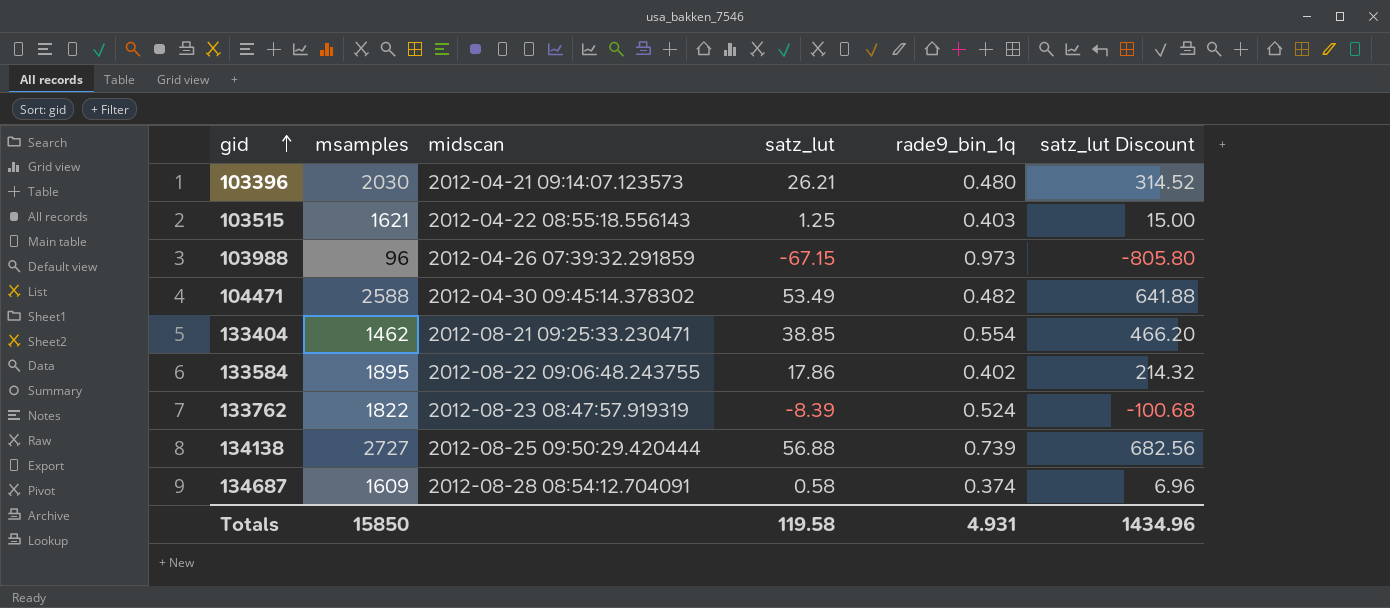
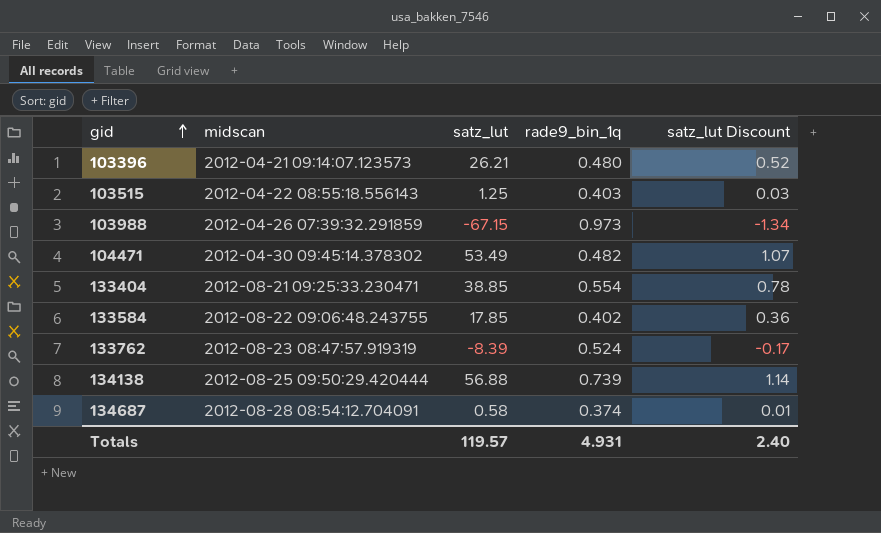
column msamples | position: 2 -> none
column satz_lut Discount | formula: [satz_lut] * 12 -> [satz_lut] * 0.02
133584 | satz_lut: 17.86 -> 17.85
Totals | satz_lut: 119.58 -> 119.57
Totals | satz_lut Discount: 1434.96 -> 2.40

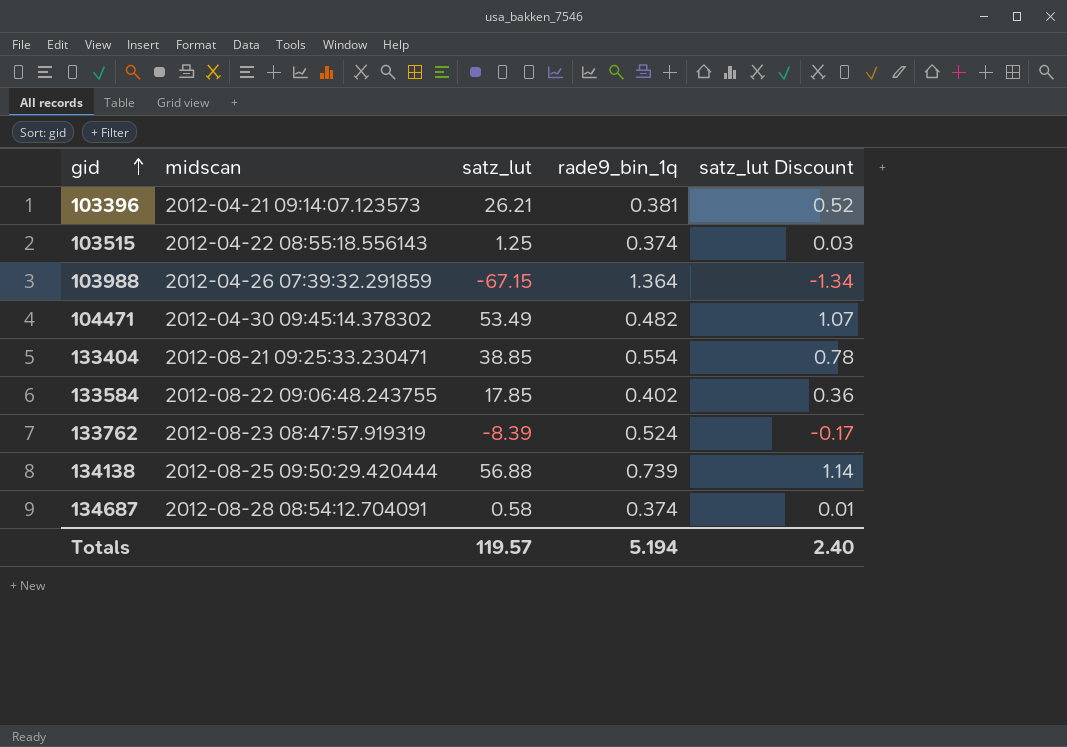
103396 | rade9_bin_1q: 0.480 -> 0.381
103515 | rade9_bin_1q: 0.403 -> 0.374
103988 | rade9_bin_1q: 0.973 -> 1.364
Totals | rade9_bin_1q: 4.931 -> 5.194

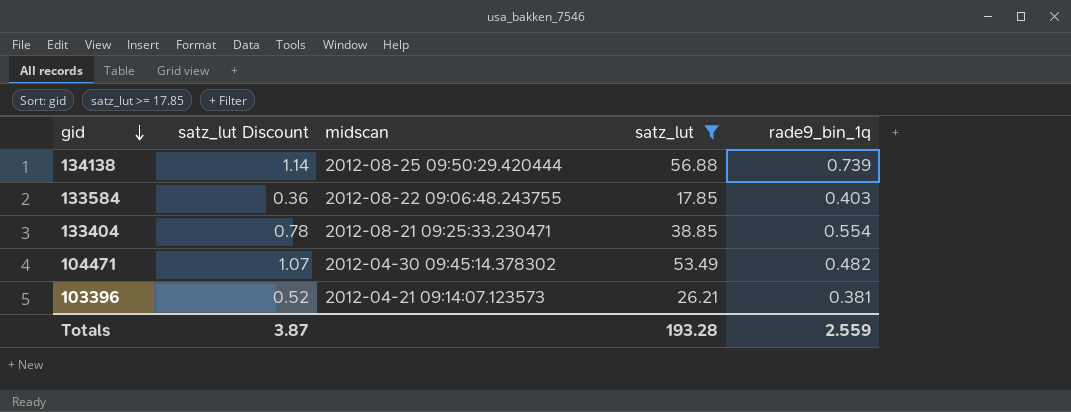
filter: none -> satz_lut >= 17.85
row order: gid ascending -> gid descending
column satz_lut Discount | position: 5 -> 2
133584 | rade9_bin_1q: 0.402 -> 0.403
Totals | satz_lut Discount: 2.40 -> 3.87
Totals | satz_lut: 119.57 -> 193.28
Totals | rade9_bin_1q: 5.194 -> 2.559

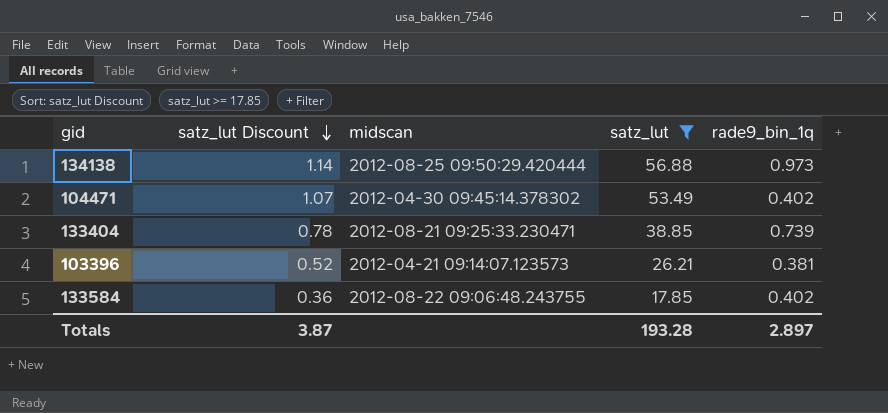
row order: gid descending -> satz_lut Discount descending
134138 | rade9_bin_1q: 0.739 -> 0.973
104471 | rade9_bin_1q: 0.482 -> 0.402
133404 | rade9_bin_1q: 0.554 -> 0.739
133584 | rade9_bin_1q: 0.403 -> 0.402
Totals | rade9_bin_1q: 2.559 -> 2.897

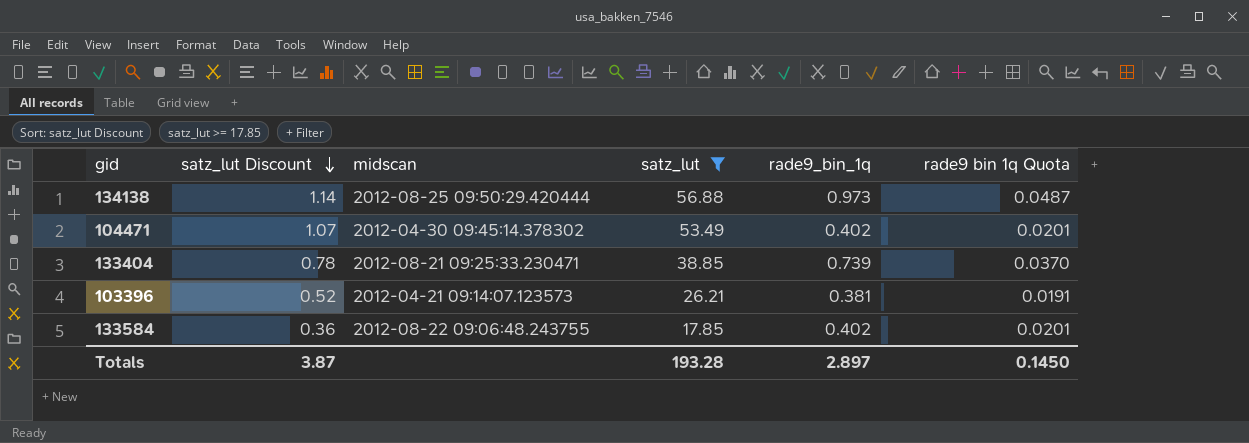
column rade9 bin 1q Quota | formula: none -> [rade9_bin_1q] * 0.05

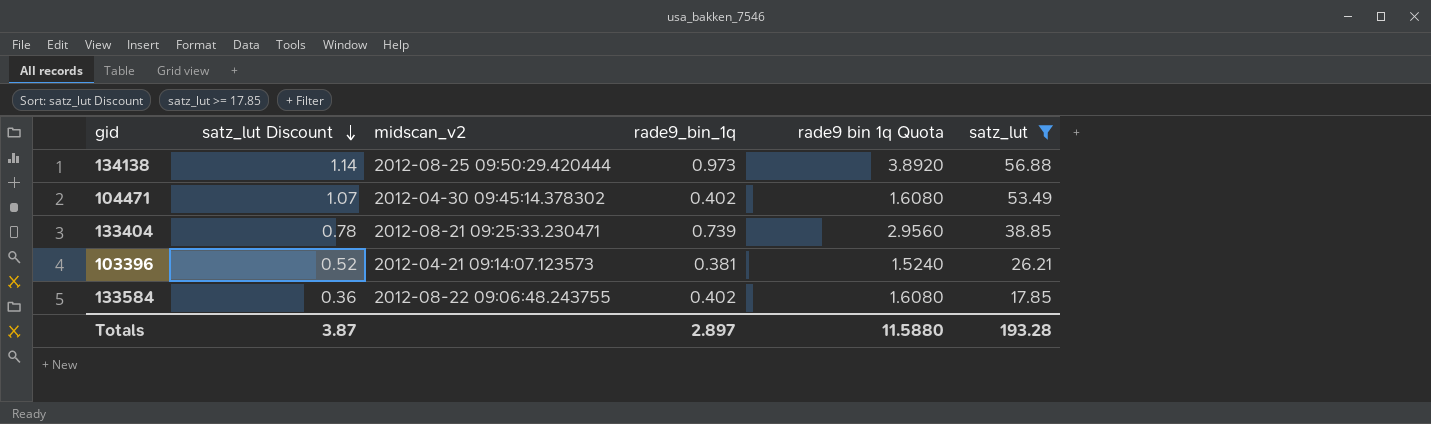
column name: midscan -> midscan_v2
column rade9 bin 1q Quota | formula: [rade9_bin_1q] * 0.05 -> [rade9_bin_1q] * 4
column satz_lut | position: 4 -> 6
Totals | rade9 bin 1q Quota: 0.1450 -> 11.5880

